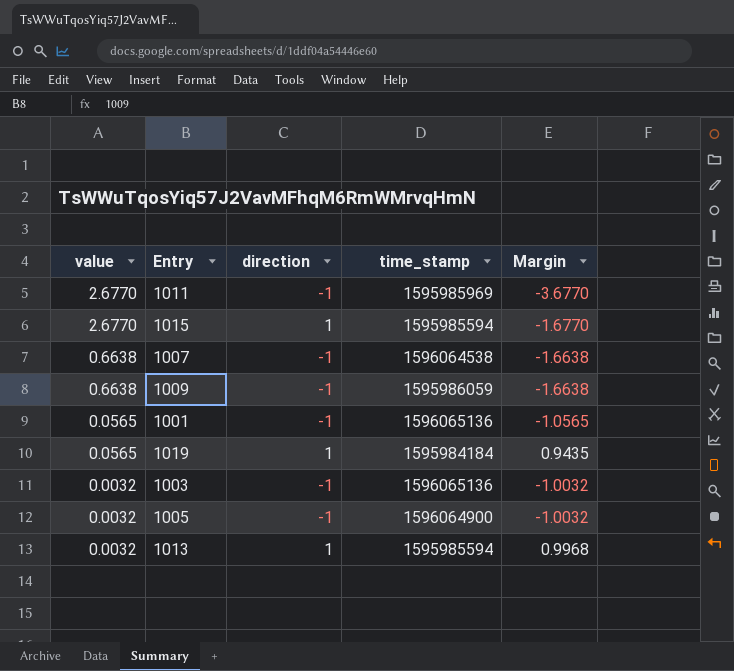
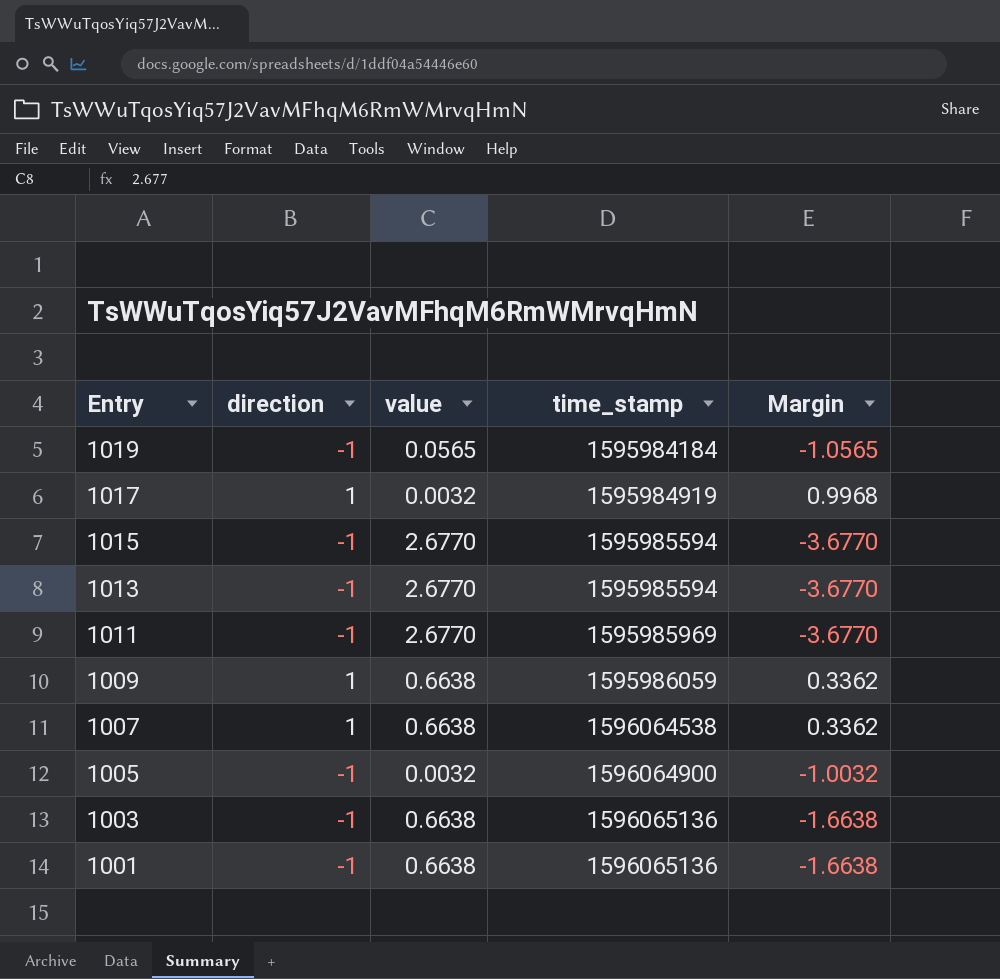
row order: value descending -> Entry descending
column value | position: 1 -> 3
1019 | direction: 1 -> -1
1019 | Margin: 0.9435 -> -1.0565
row 1017: none -> 1 | 0.0032 | 1595984919 | 0.9968
1015 | direction: 1 -> -1
1015 | Margin: -1.6770 -> -3.6770
1013 | direction: 1 -> -1
1013 | value: 0.0032 -> 2.6770
1013 | Margin: 0.9968 -> -3.6770
1009 | direction: -1 -> 1
1009 | Margin: -1.6638 -> 0.3362
1007 | direction: -1 -> 1
1007 | Margin: -1.6638 -> 0.3362
1003 | value: 0.0032 -> 0.6638
1003 | Margin: -1.0032 -> -1.6638
1001 | value: 0.0565 -> 0.6638
1001 | Margin: -1.0565 -> -1.6638

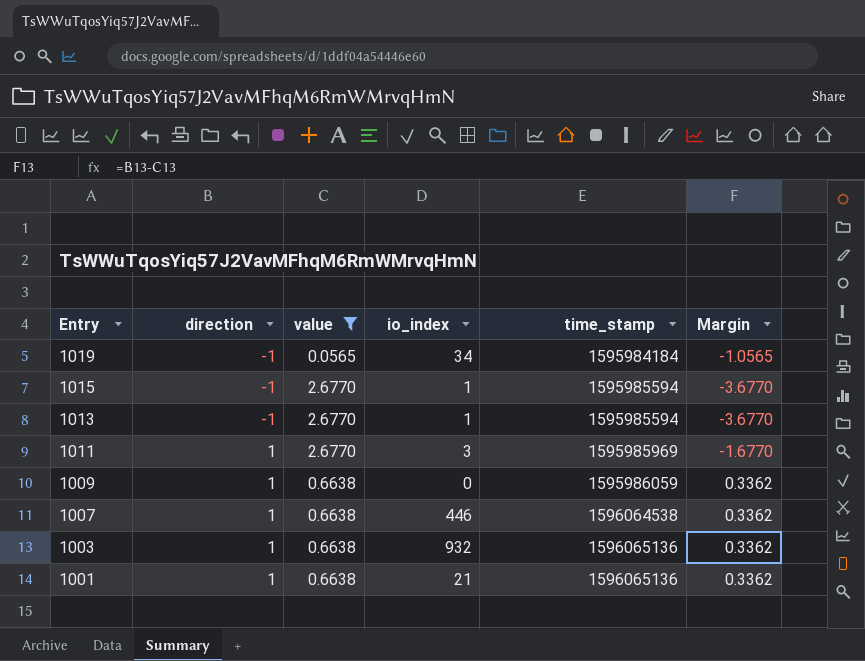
filter: none -> value != 0.0032
column io_index | position: none -> 4
1011 | direction: -1 -> 1
1011 | Margin: -3.6770 -> -1.6770
1003 | direction: -1 -> 1
1003 | Margin: -1.6638 -> 0.3362
1001 | direction: -1 -> 1
1001 | Margin: -1.6638 -> 0.3362

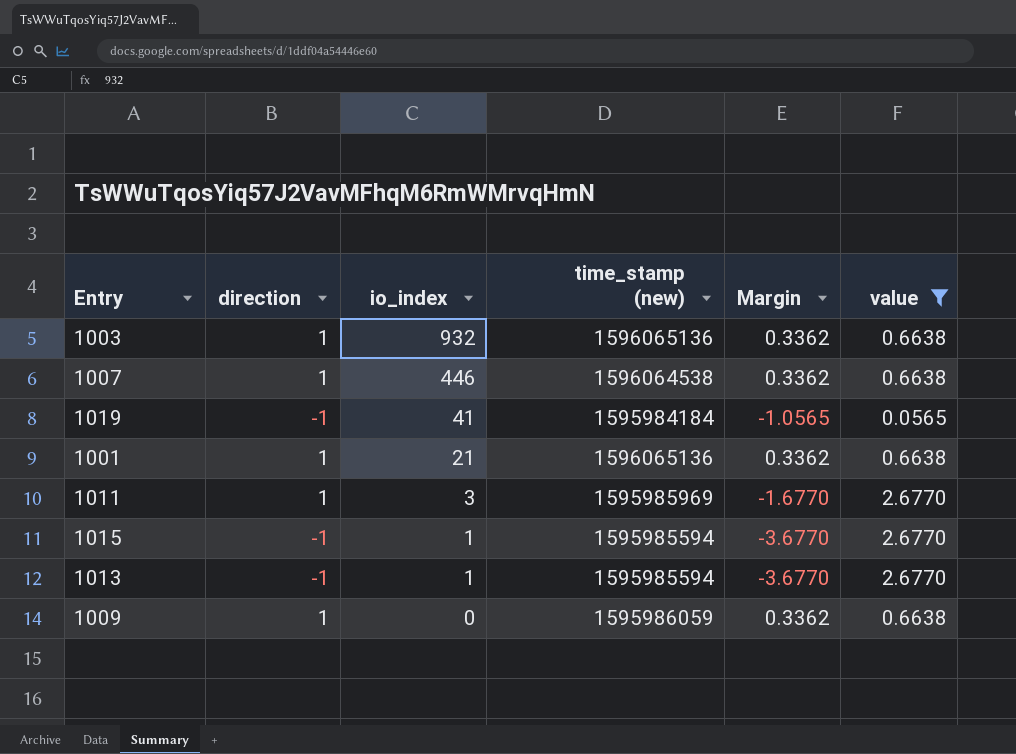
row order: Entry descending -> io_index descending
column name: time_stamp -> time_stamp (new)
column value | position: 3 -> 6
1019 | io_index: 34 -> 41

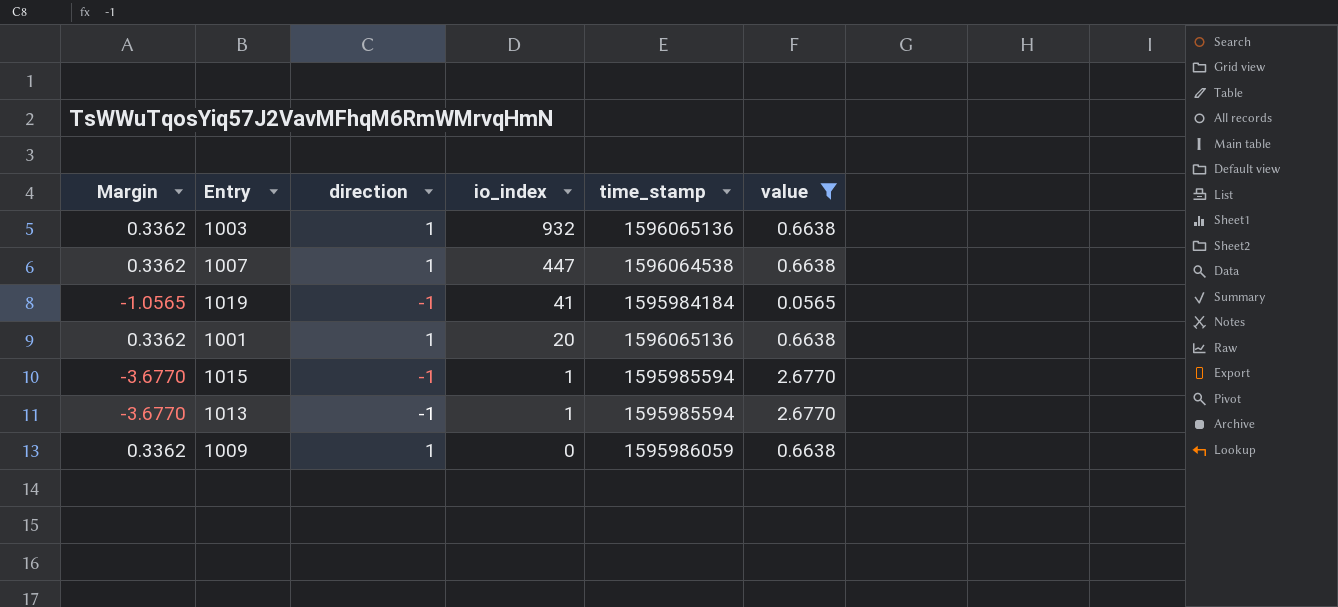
column Margin | position: 5 -> 1
column name: time_stamp (new) -> time_stamp
row 1011: 1 | 3 | 1595985969 | -1.6770 | 2.6770 -> none
1007 | io_index: 446 -> 447
1001 | io_index: 21 -> 20

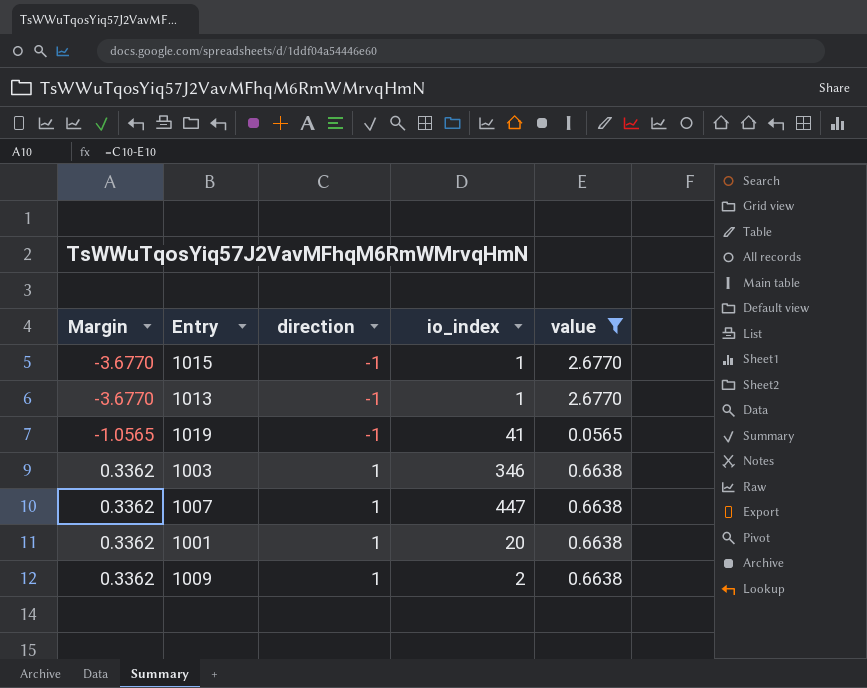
row order: io_index descending -> Margin ascending
column time_stamp | position: 5 -> none
1003 | io_index: 932 -> 346
1009 | io_index: 0 -> 2

